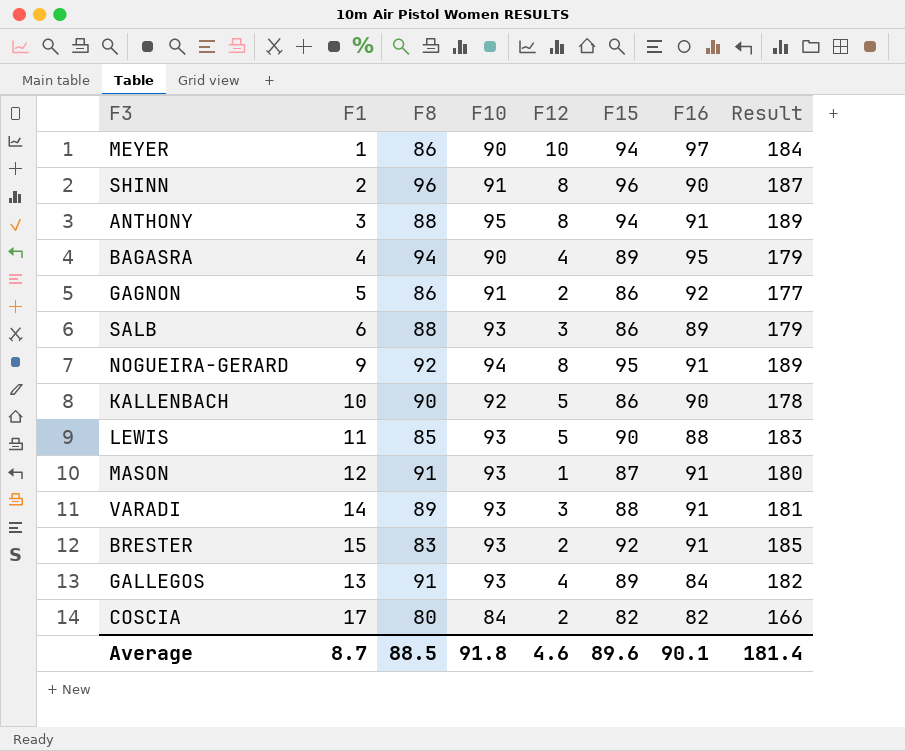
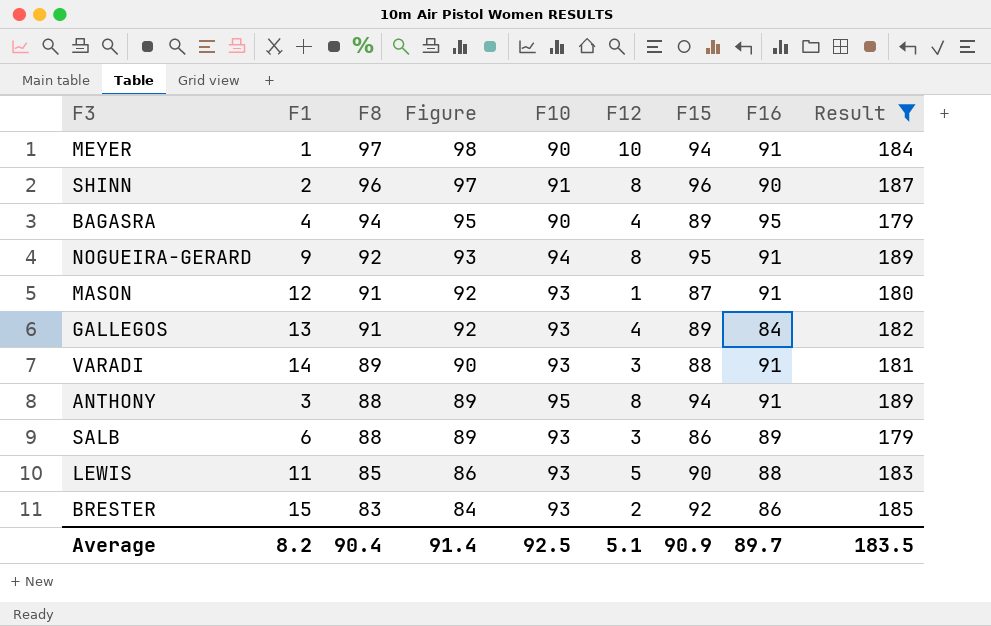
filter: none -> Result >= 179
row order: none -> F8 descending
column Figure | formula: none -> [F8] + 1
MEYER | F8: 86 -> 97
MEYER | F16: 97 -> 91
BRESTER | F16: 91 -> 86
Average | F1: 8.7 -> 8.2
Average | F8: 88.5 -> 90.4
Average | F10: 91.8 -> 92.5
Average | F12: 4.6 -> 5.1
Average | F15: 89.6 -> 90.9
Average | F16: 90.1 -> 89.7
Average | Result: 181.4 -> 183.5

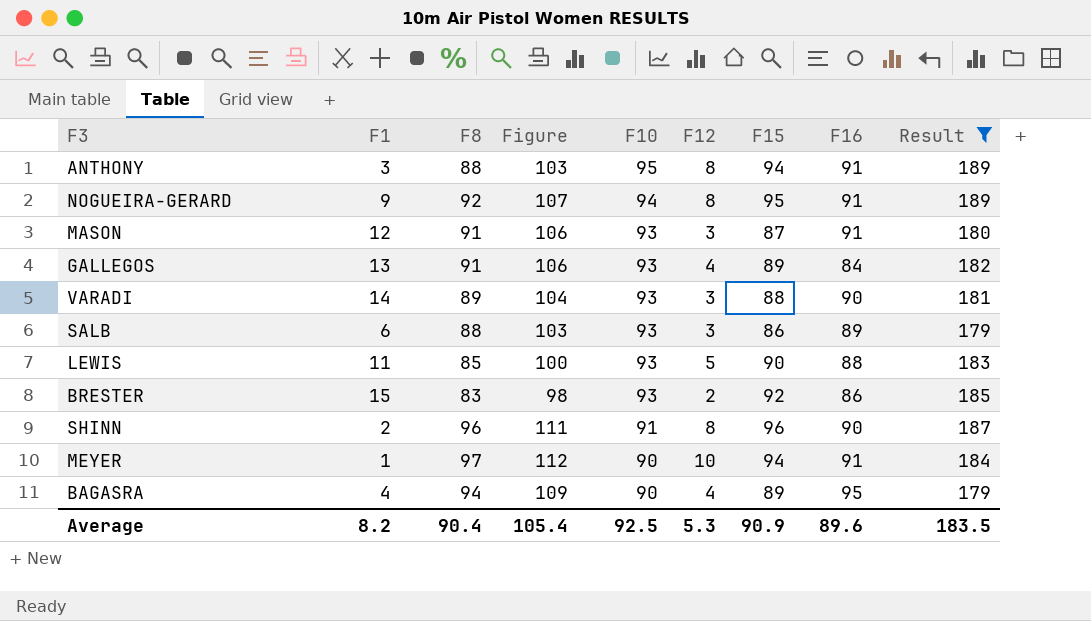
row order: F8 descending -> F10 descending
column Figure | formula: [F8] + 1 -> [F8] + 15
MASON | F12: 1 -> 3
VARADI | F16: 91 -> 90
Average | Figure: 91.4 -> 105.4
Average | F12: 5.1 -> 5.3
Average | F16: 89.7 -> 89.6

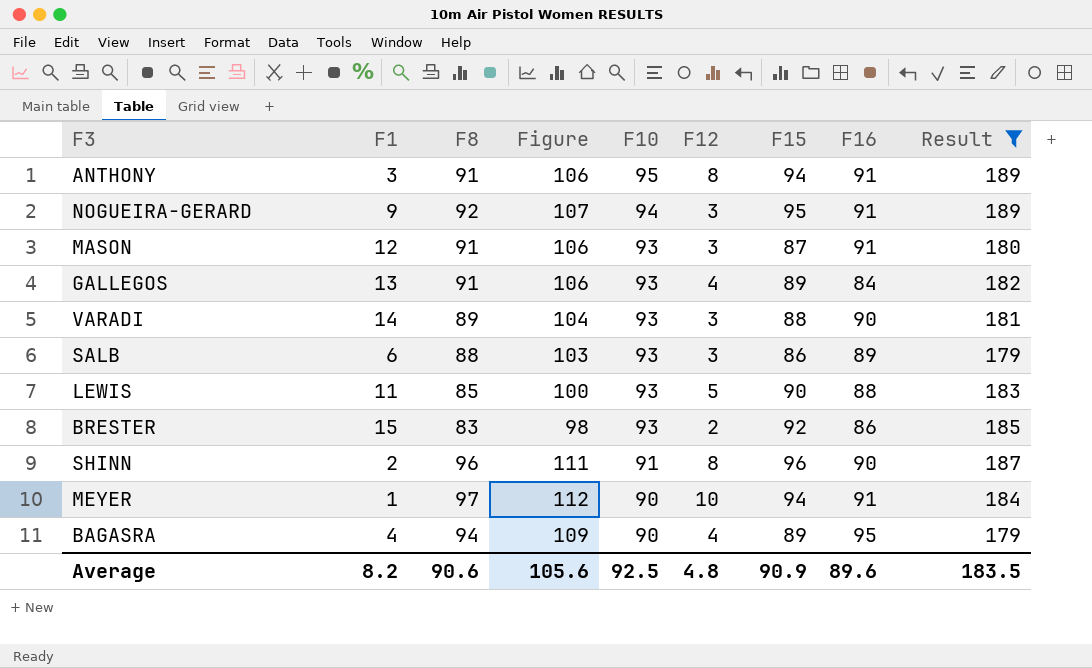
ANTHONY | F8: 88 -> 91
ANTHONY | Figure: 103 -> 106
NOGUEIRA-GERARD | F12: 8 -> 3
Average | F8: 90.4 -> 90.6
Average | Figure: 105.4 -> 105.6
Average | F12: 5.3 -> 4.8

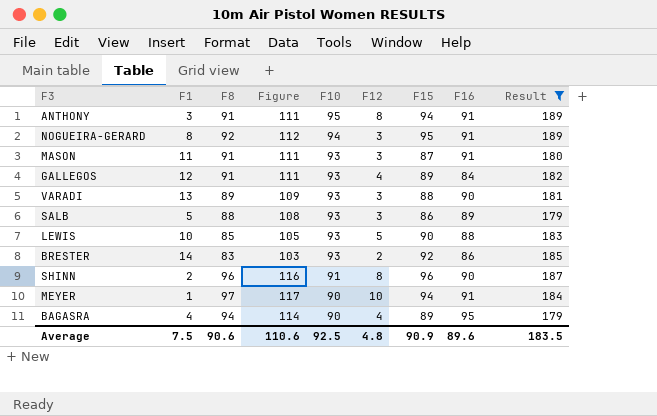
column Figure | formula: [F8] + 15 -> [F8] + 20
NOGUEIRA-GERARD | F1: 9 -> 8
MASON | F1: 12 -> 11
GALLEGOS | F1: 13 -> 12
VARADI | F1: 14 -> 13
SALB | F1: 6 -> 5
LEWIS | F1: 11 -> 10
BRESTER | F1: 15 -> 14
Average | F1: 8.2 -> 7.5
Average | Figure: 105.6 -> 110.6

